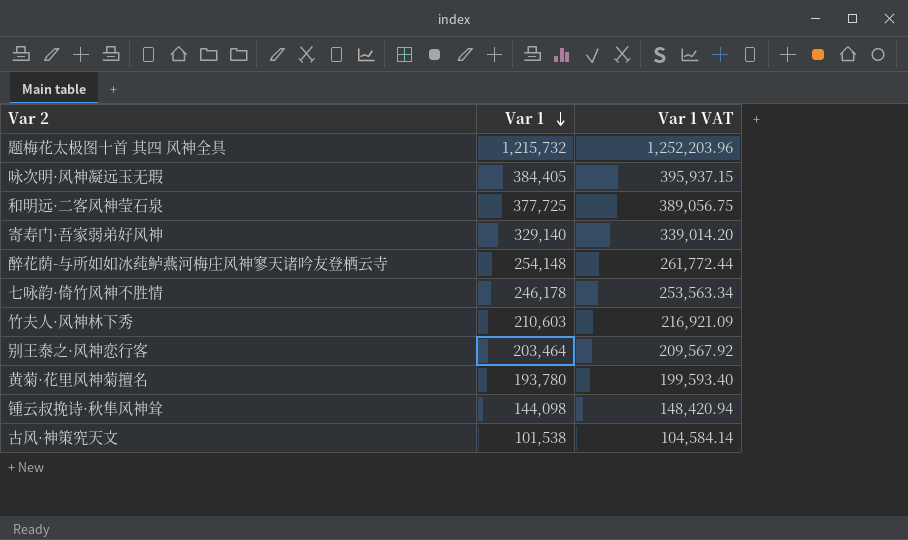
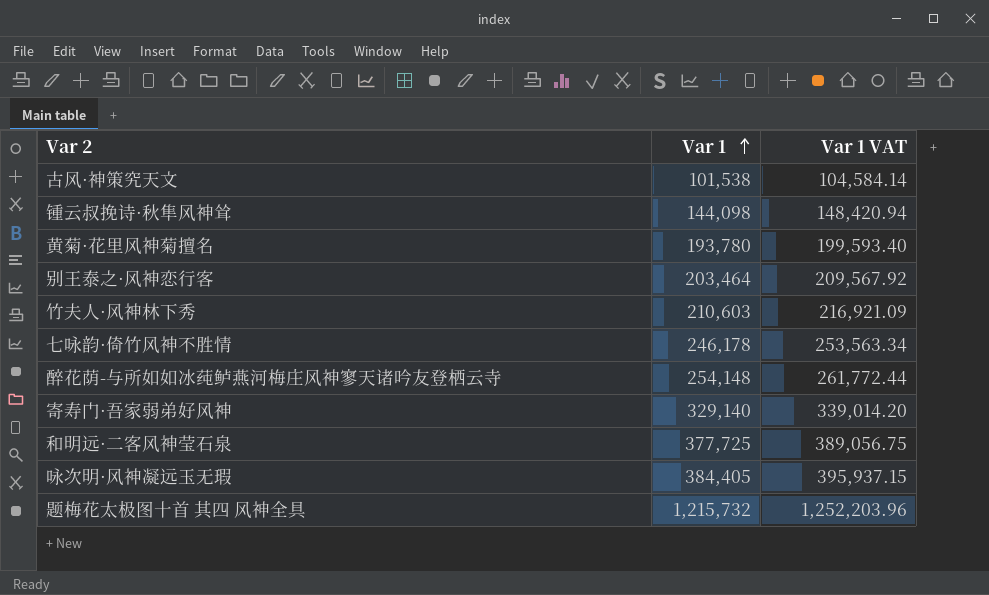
row order: Var 1 descending -> Var 1 ascending

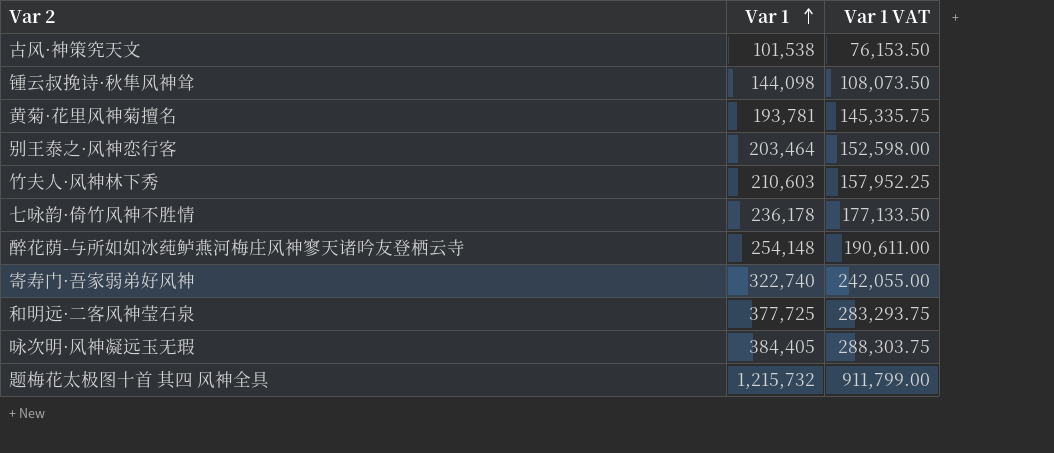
column Var 1 VAT | formula: [Var 1] * 1.03 -> [Var 1] * 0.75
黄菊·花里风神菊擅名 | Var 1: 193,780 -> 193,781
七咏韵·倚竹风神不胜情 | Var 1: 246,178 -> 236,178
寄寿门·吾家弱弟好风神 | Var 1: 329,140 -> 322,740

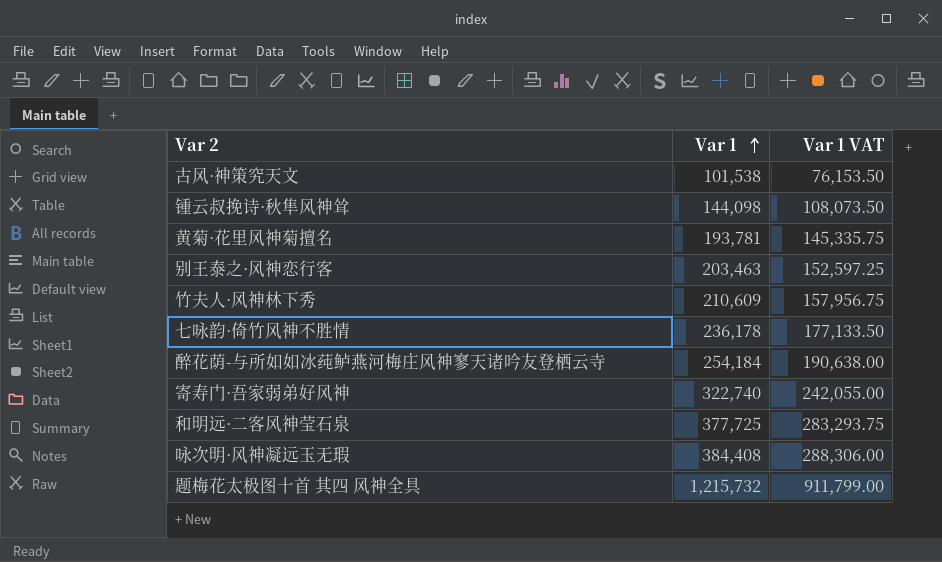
别王泰之·风神恋行客 | Var 1: 203,464 -> 203,463
别王泰之·风神恋行客 | Var 1 VAT: 152,598.00 -> 152,597.25
竹夫人·风神林下秀 | Var 1: 210,603 -> 210,609
竹夫人·风神林下秀 | Var 1 VAT: 157,952.25 -> 157,956.75
醉花荫-与所如如冰莼鲈燕河梅庄风神寥天诸吟友登栖云寺 | Var 1: 254,148 -> 254,184
醉花荫-与所如如冰莼鲈燕河梅庄风神寥天诸吟友登栖云寺 | Var 1 VAT: 190,611.00 -> 190,638.00
咏次明·风神凝远玉无瑕 | Var 1: 384,405 -> 384,408
咏次明·风神凝远玉无瑕 | Var 1 VAT: 288,303.75 -> 288,306.00

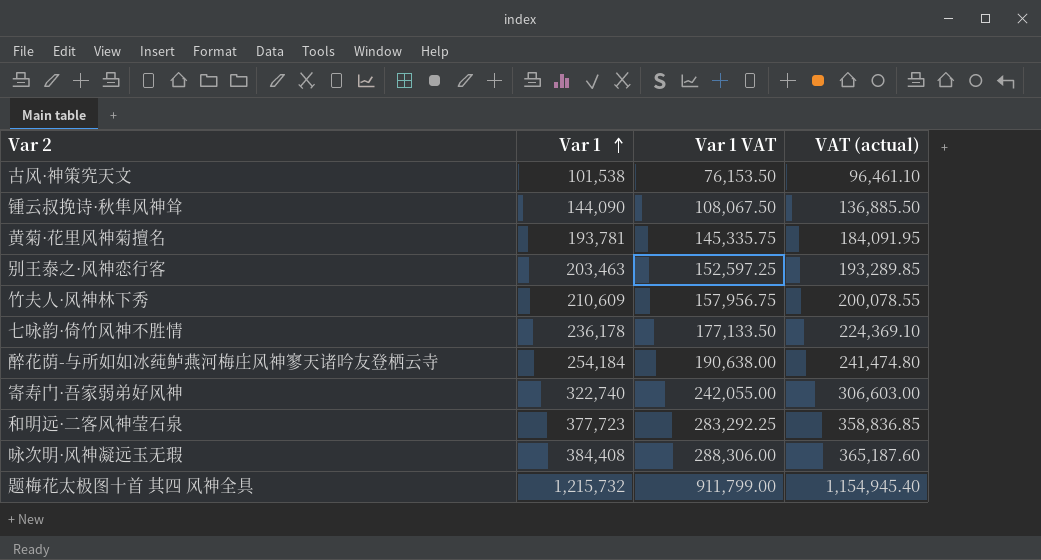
column VAT (actual) | formula: none -> [Var 1] * 0.95
锺云叔挽诗·秋隼风神耸 | Var 1: 144,098 -> 144,090
锺云叔挽诗·秋隼风神耸 | Var 1 VAT: 108,073.50 -> 108,067.50
和明远·二客风神莹石泉 | Var 1: 377,725 -> 377,723
和明远·二客风神莹石泉 | Var 1 VAT: 283,293.75 -> 283,292.25

